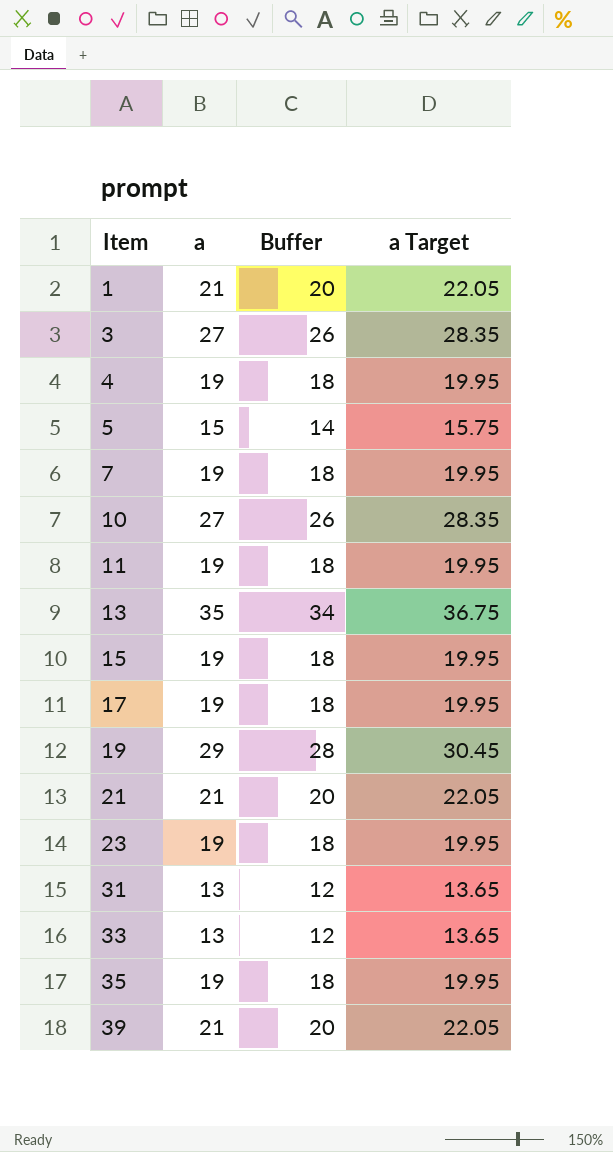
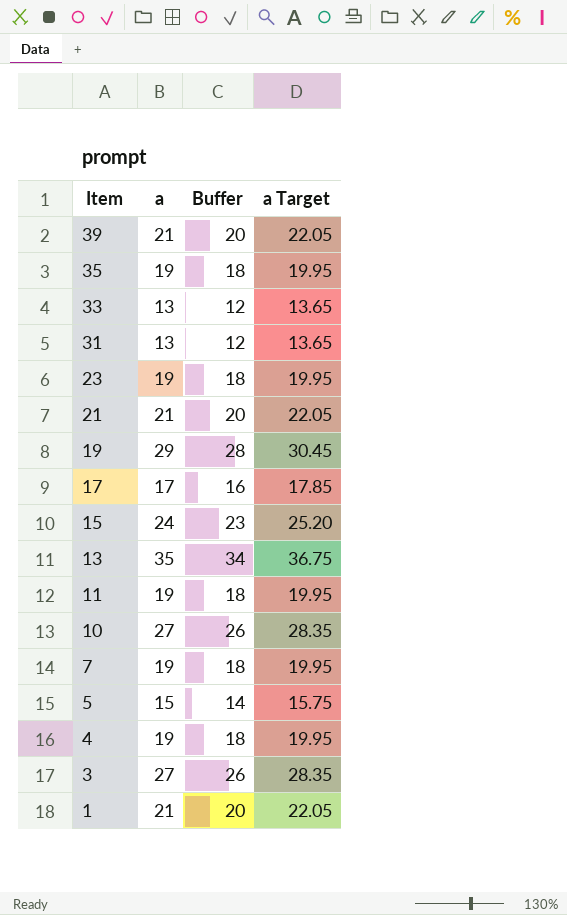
row order: Item ascending -> Item descending
17 | a: 19 -> 17
17 | Buffer: 18 -> 16
17 | a Target: 19.95 -> 17.85
15 | a: 19 -> 24
15 | Buffer: 18 -> 23
15 | a Target: 19.95 -> 25.20

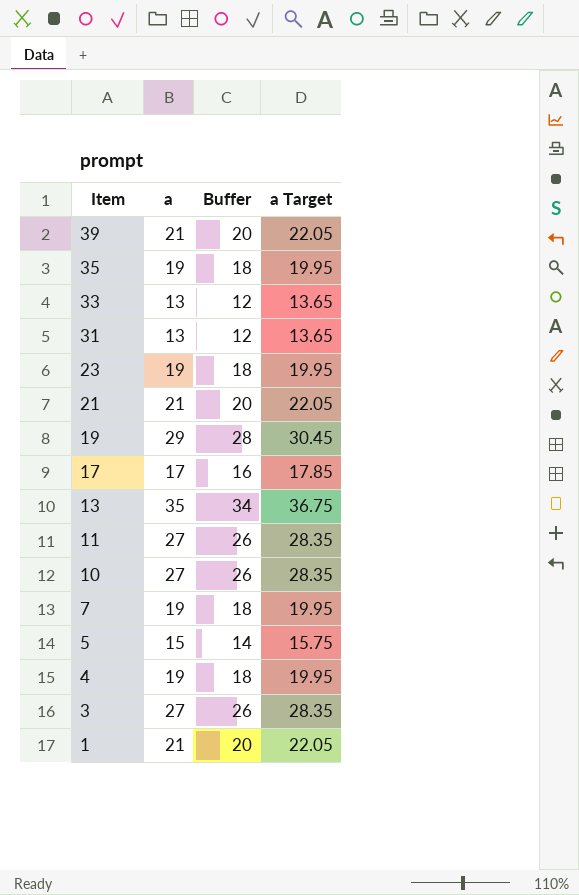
row 15: 24 | 23 | 25.20 -> none
11 | a: 19 -> 27
11 | Buffer: 18 -> 26
11 | a Target: 19.95 -> 28.35

